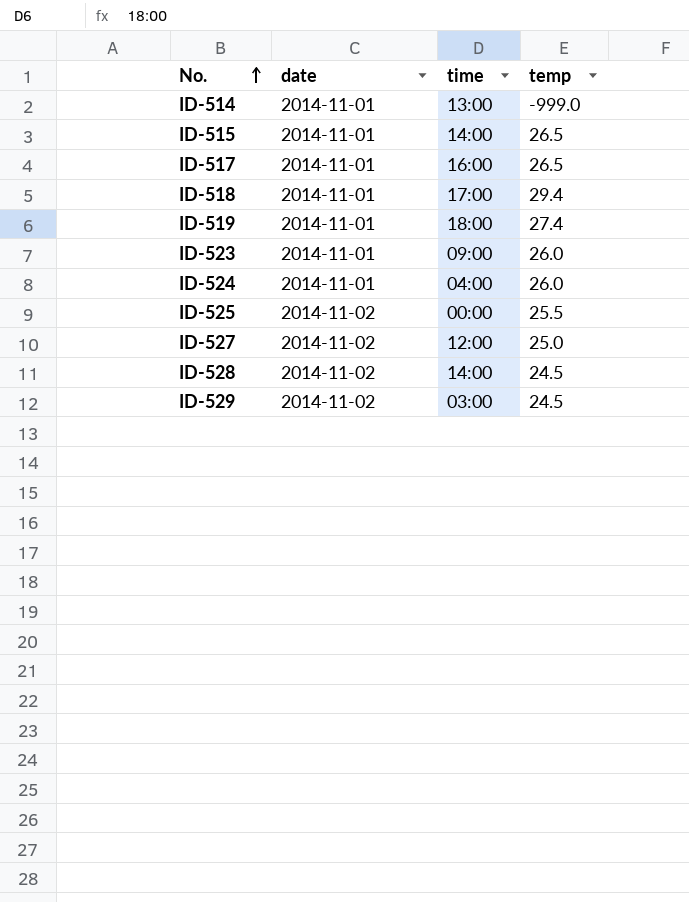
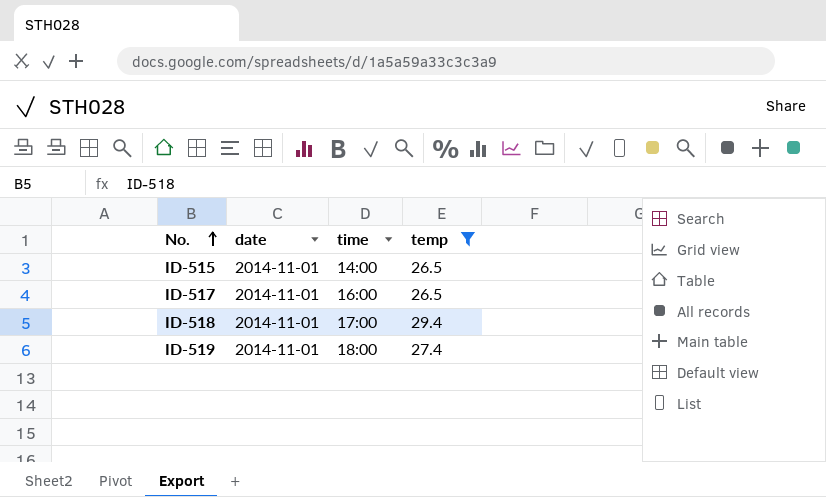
filter: none -> temp >= 26.5

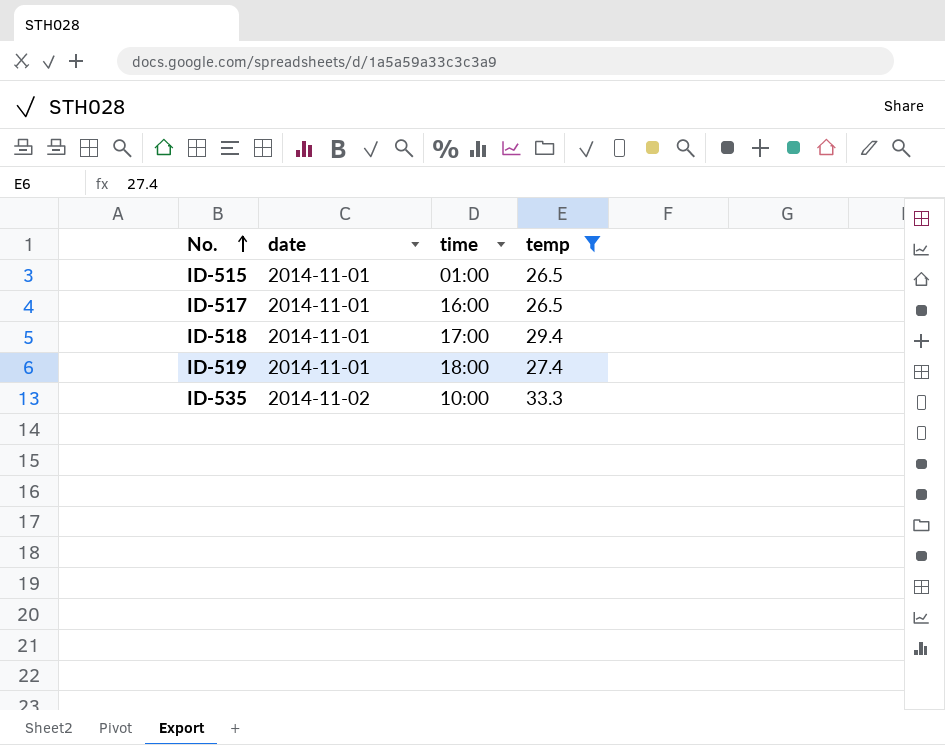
ID-515 | time: 14:00 -> 01:00
row ID-535: none -> 2014-11-02 | 10:00 | 33.3

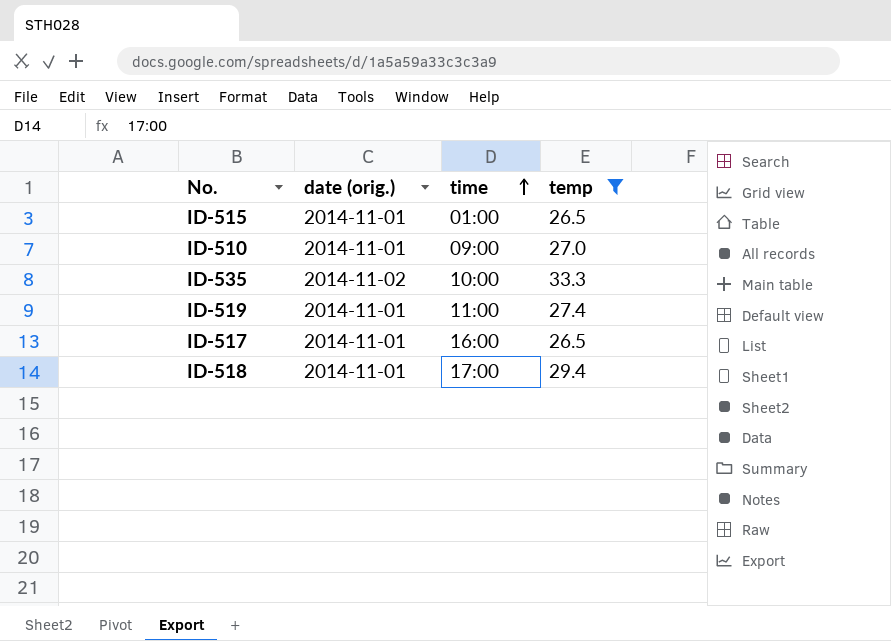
row order: No. ascending -> time ascending
column name: date -> date (orig.)
row ID-510: none -> 2014-11-01 | 09:00 | 27.0
ID-519 | time: 18:00 -> 11:00

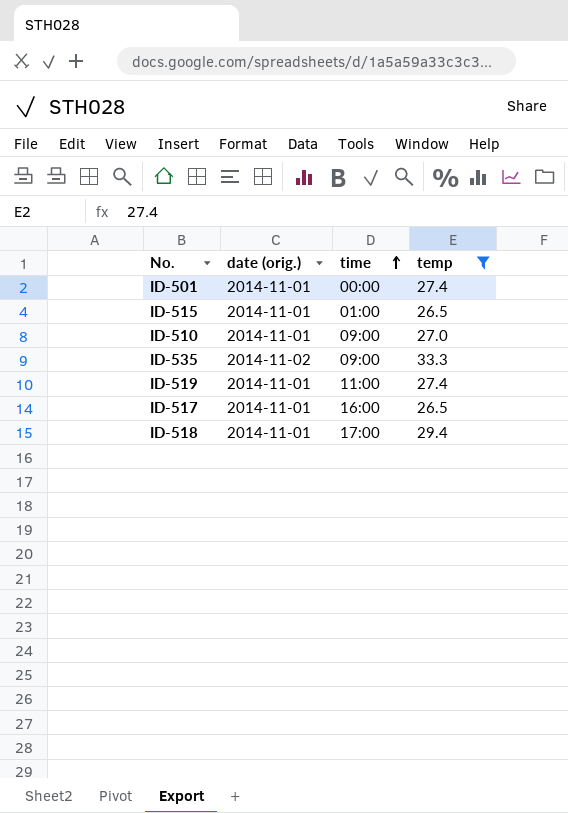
row ID-501: none -> 2014-11-01 | 00:00 | 27.4
ID-535 | time: 10:00 -> 09:00

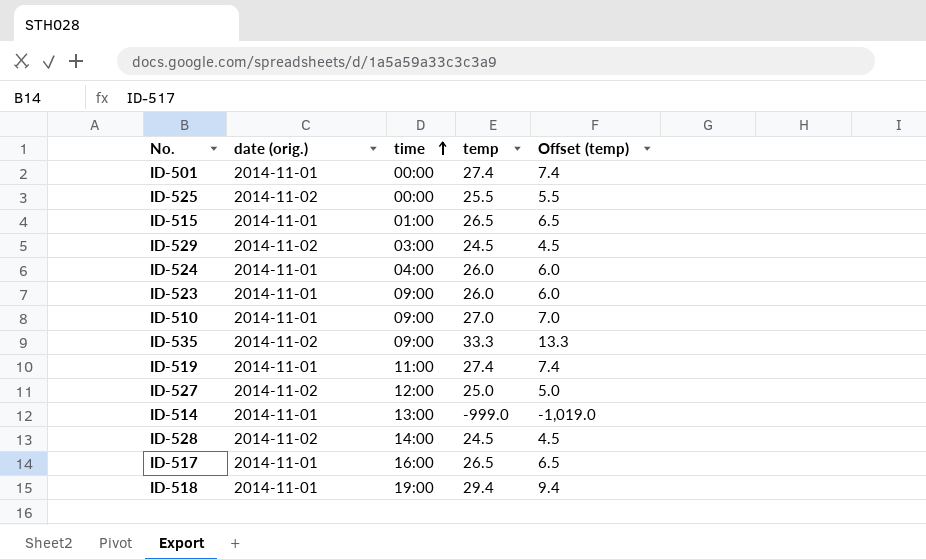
filter: temp >= 26.5 -> none
column Offset (temp) | formula: none -> [temp] - 20
ID-518 | time: 17:00 -> 19:00

